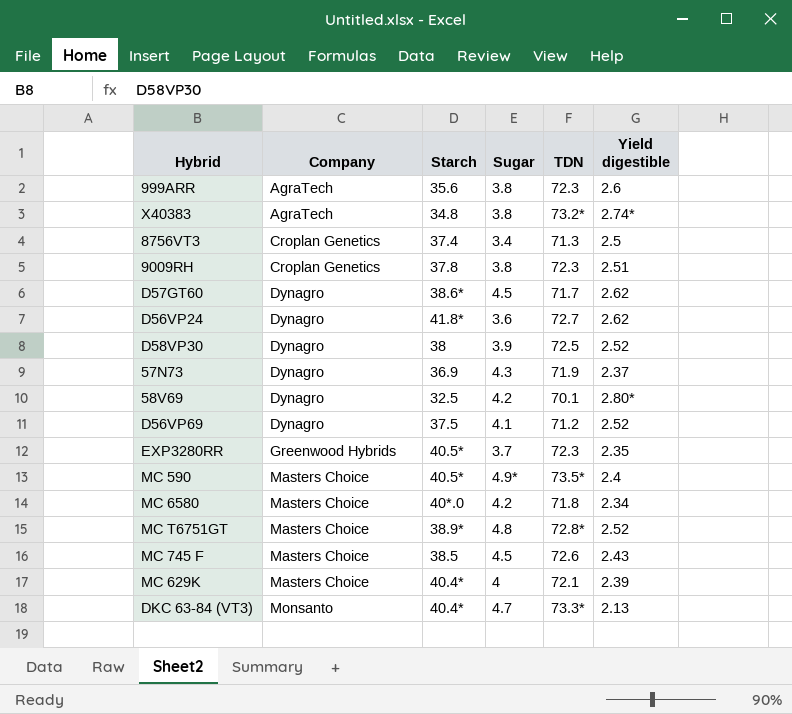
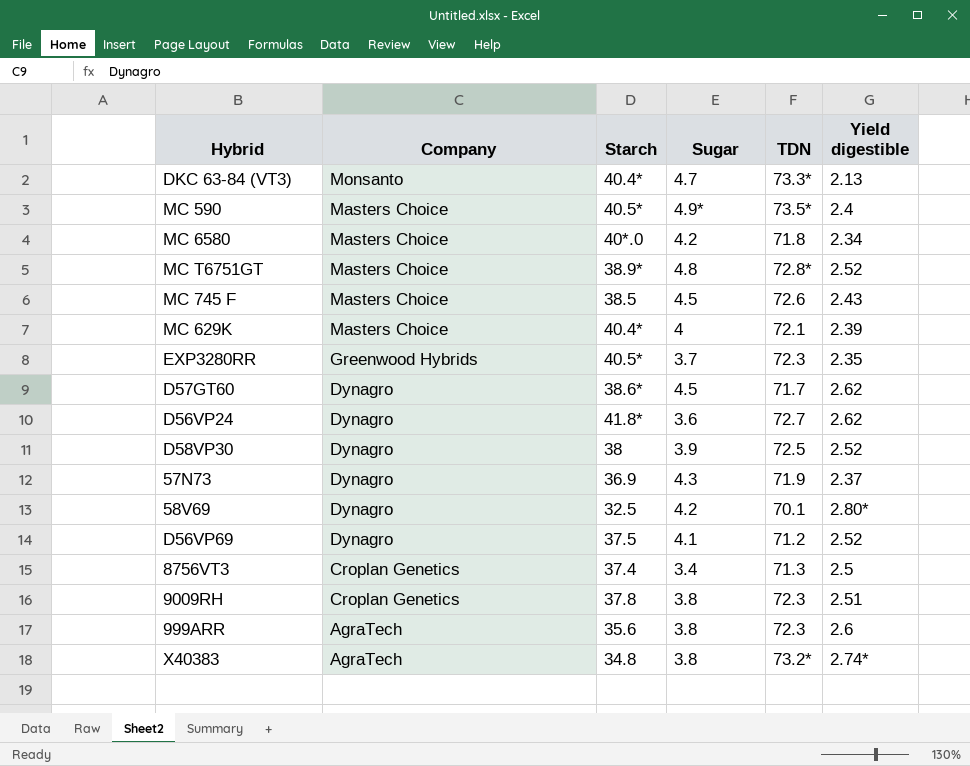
row order: Company ascending -> Company descending

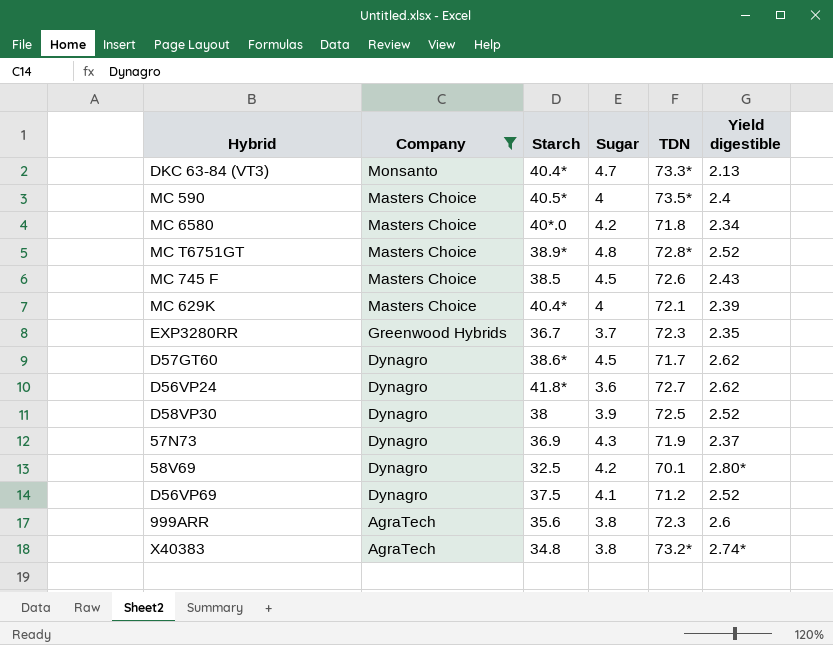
filter: none -> Company != Croplan Genetics
MC 590 | Sugar: 4.9* -> 4
EXP3280RR | Starch: 40.5* -> 36.7

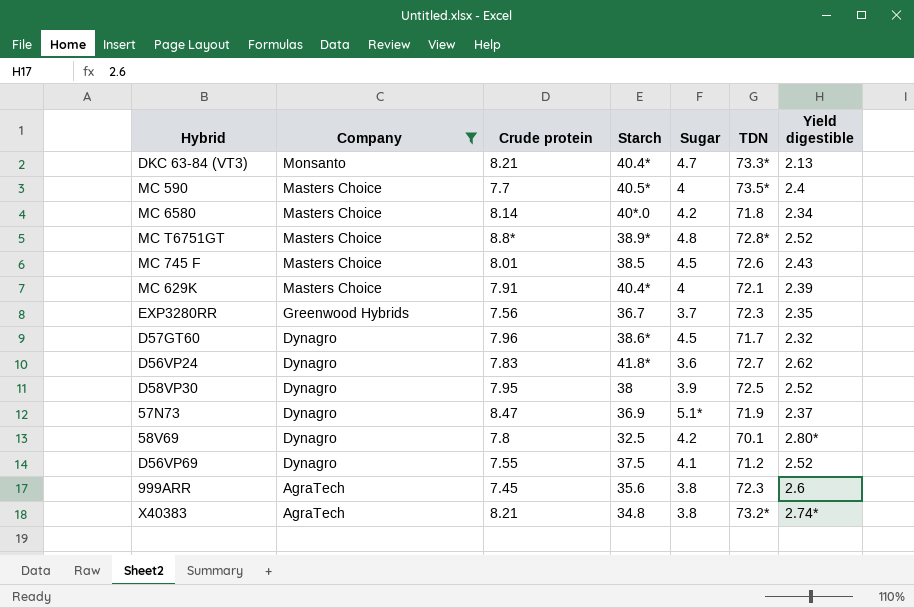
column Crude protein | position: none -> 3
D57GT60 | Yield digestible: 2.62 -> 2.32
57N73 | Sugar: 4.3 -> 5.1*

